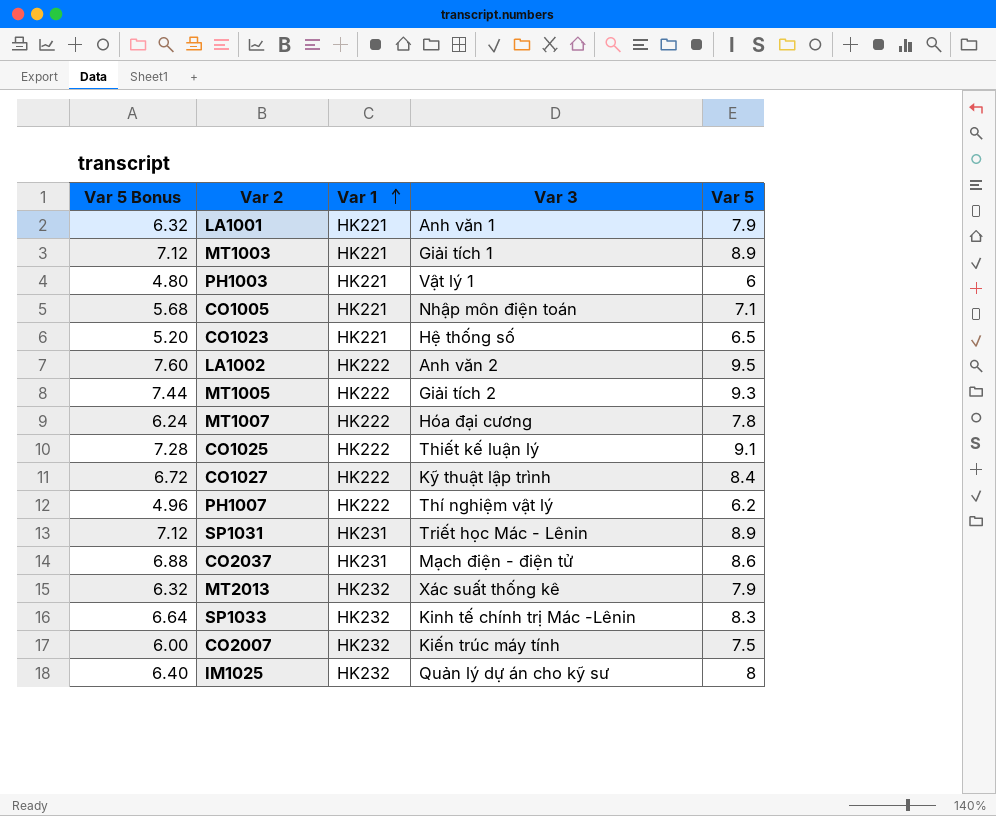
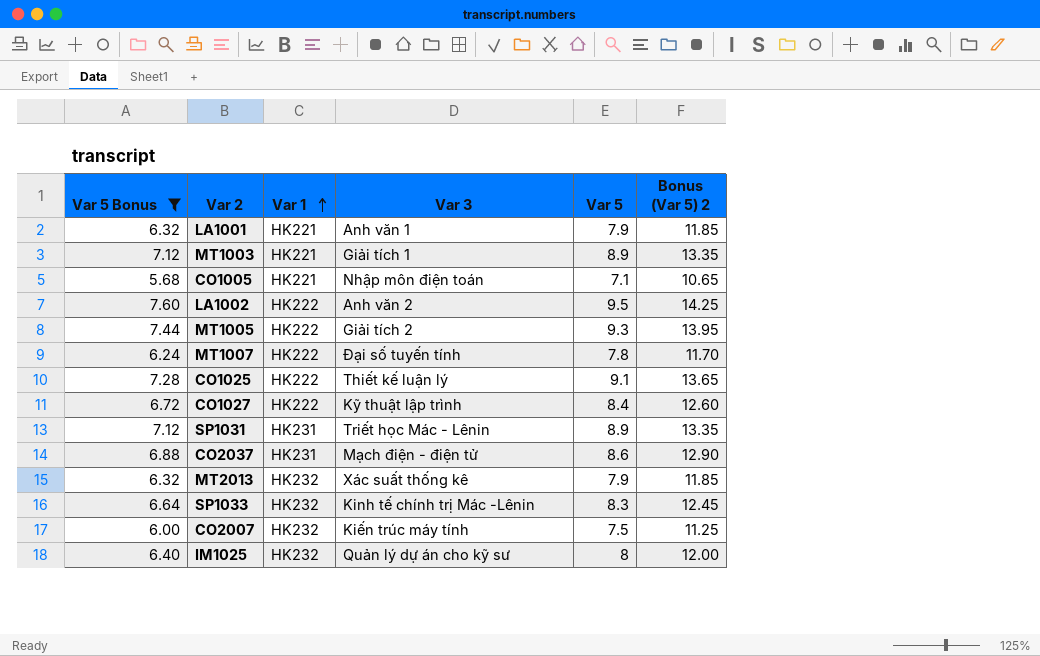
filter: none -> Var 5 Bonus >= 5.68
column Bonus (Var 5) 2 | formula: none -> [Var 5] * 1.5
MT1007 | Var 3: Hóa đại cương -> Đại số tuyến tính

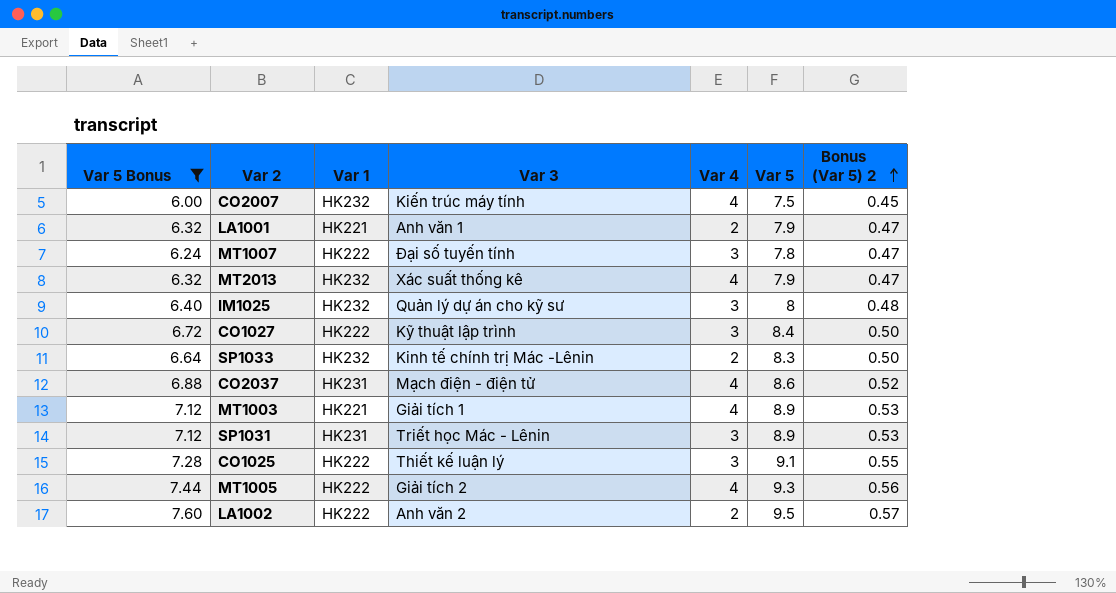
row order: Var 1 ascending -> Bonus (Var 5) 2 ascending
column Var 4 | position: none -> 5
column Bonus (Var 5) 2 | formula: [Var 5] * 1.5 -> [Var 5] * 0.06
row CO1005: 5.68 | HK221 | Nhập môn điện toán | 7.1 | 10.65 -> none

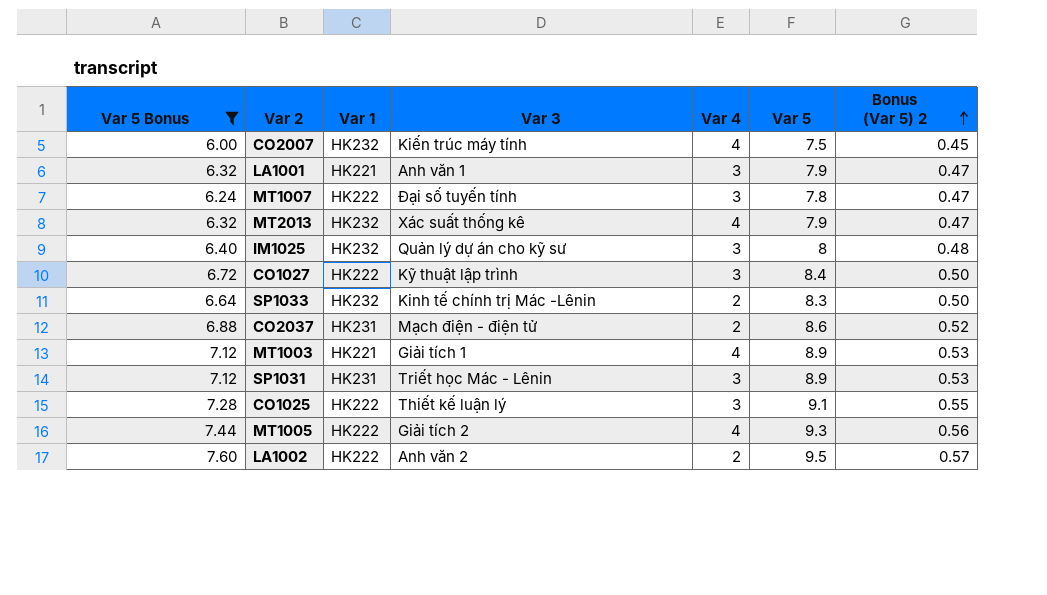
LA1001 | Var 4: 2 -> 3
CO2037 | Var 4: 4 -> 2

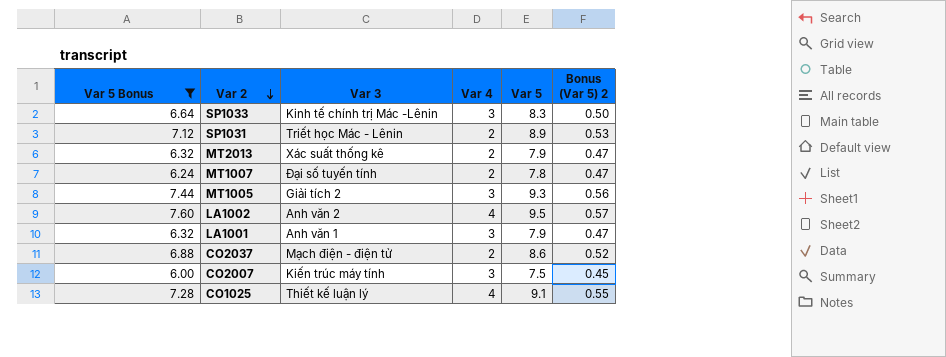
row order: Bonus (Var 5) 2 ascending -> Var 2 descending
column Var 1 | position: 3 -> none
row IM1025: 6.40 | HK232 | Quản lý dự án cho kỹ sư | 3 | 8 | 0.48 -> none
row CO1027: 6.72 | HK222 | Kỹ thuật lập trình | 3 | 8.4 | 0.50 -> none
row MT1003: 7.12 | HK221 | Giải tích 1 | 4 | 8.9 | 0.53 -> none
SP1033 | Var 4: 2 -> 3
SP1031 | Var 4: 3 -> 2
MT2013 | Var 4: 4 -> 2
MT1007 | Var 4: 3 -> 2
MT1005 | Var 4: 4 -> 3
LA1002 | Var 4: 2 -> 4
CO2007 | Var 4: 4 -> 3
CO1025 | Var 4: 3 -> 4

